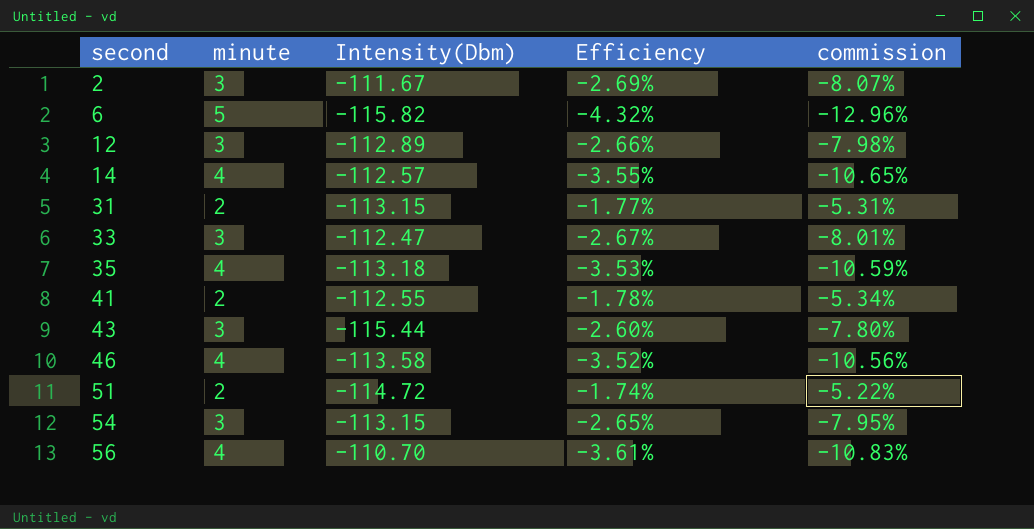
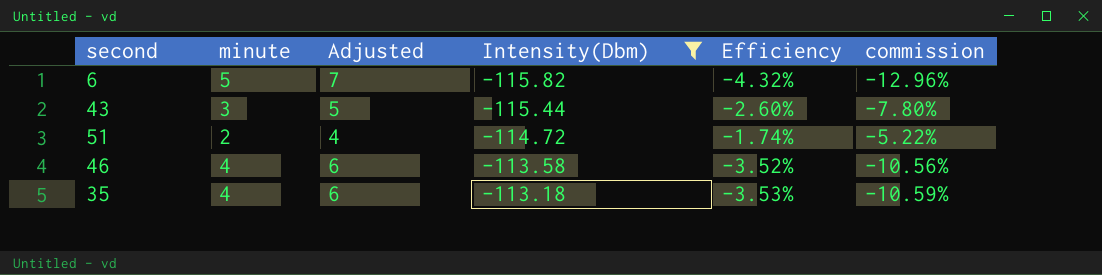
filter: none -> Intensity(Dbm) <= -113.18
row order: second ascending -> Intensity(Dbm) ascending
column Adjusted | formula: none -> [minute] + 2

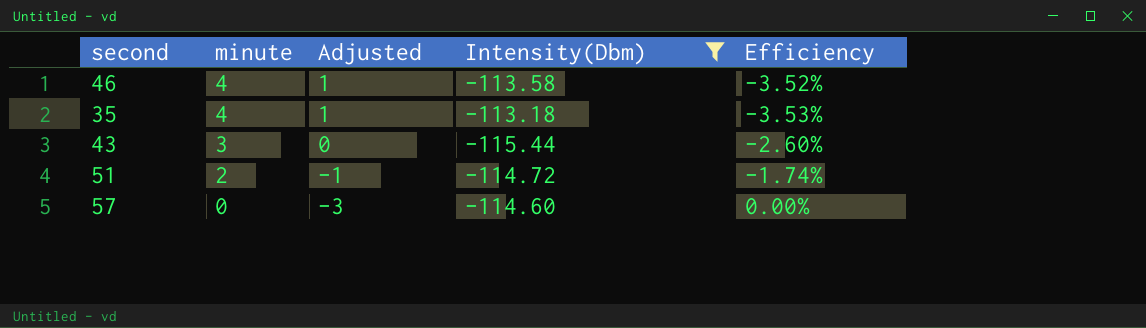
row order: Intensity(Dbm) ascending -> minute descending
column commission | formula: [Efficiency] * 3 -> none
column Adjusted | formula: [minute] + 2 -> [minute] - 3
row 6: 5 | 7 | -115.82 | -4.32% | -12.96% -> none
row 57: none -> 0 | -3 | -114.60 | 0.00%

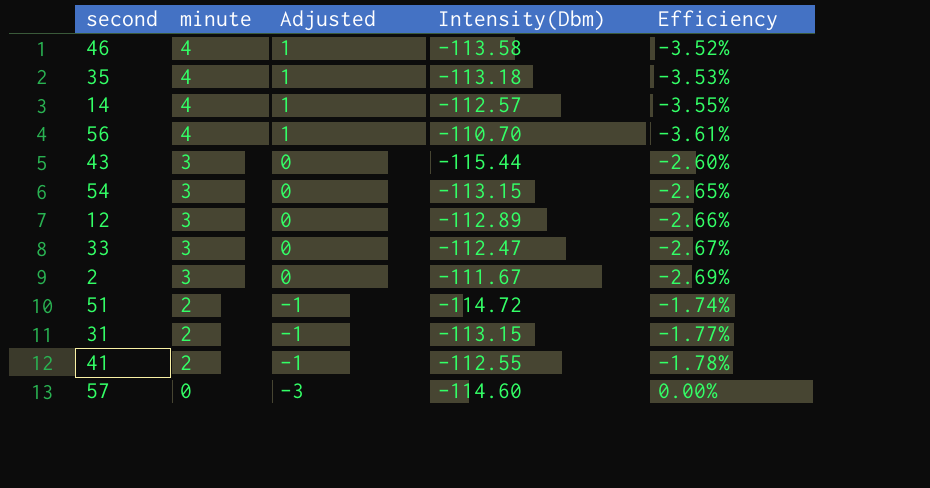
filter: Intensity(Dbm) <= -113.18 -> none

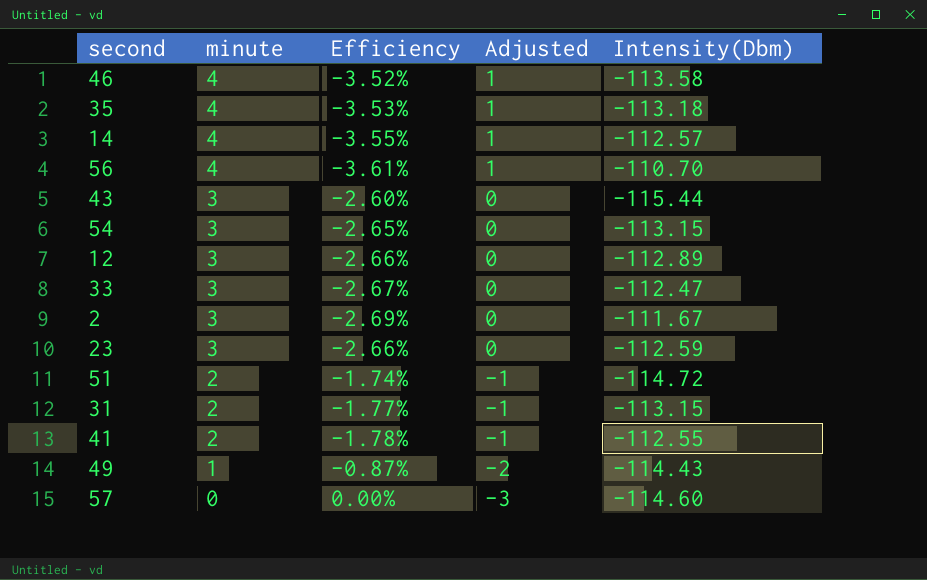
column Efficiency | position: 5 -> 3
row 23: none -> 3 | -2.66% | 0 | -112.59
row 49: none -> 1 | -0.87% | -2 | -114.43

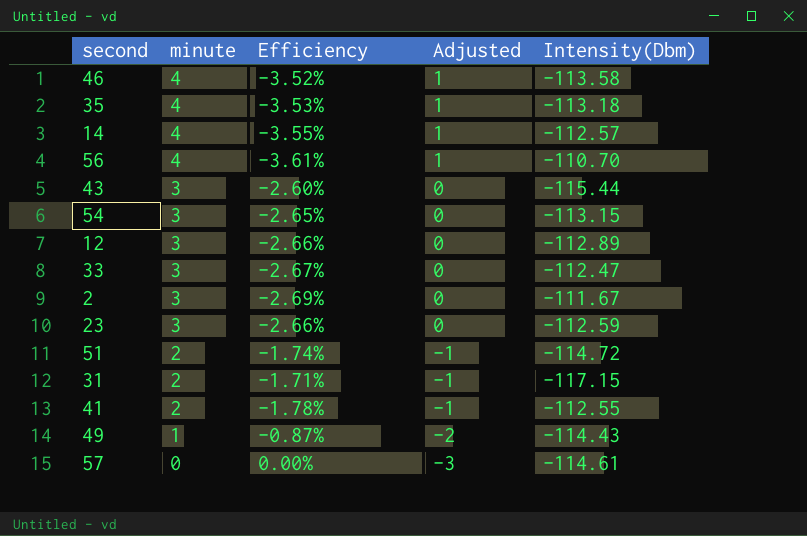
31 | Efficiency: -1.77% -> -1.71%
31 | Intensity(Dbm): -113.15 -> -117.15
57 | Intensity(Dbm): -114.60 -> -114.61

